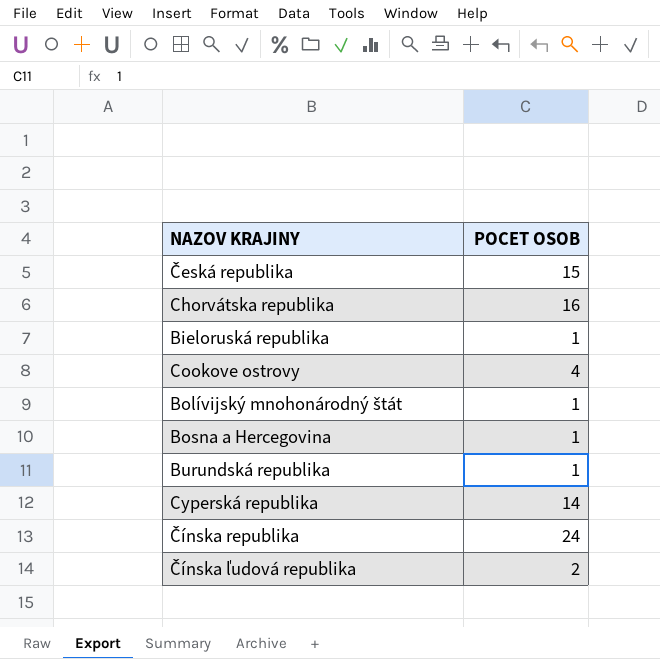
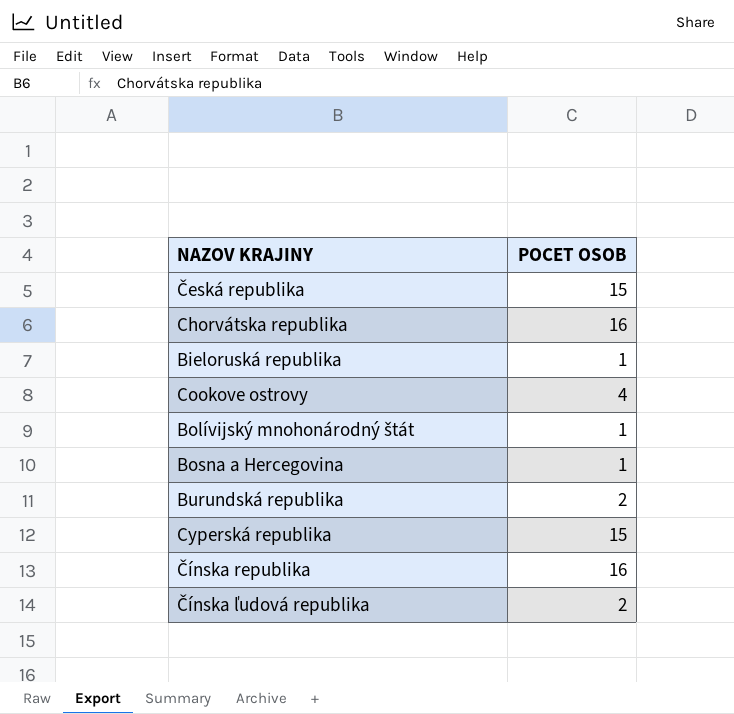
Burundská republika | POCET OSOB: 1 -> 2
Cyperská republika | POCET OSOB: 14 -> 15
Čínska republika | POCET OSOB: 24 -> 16

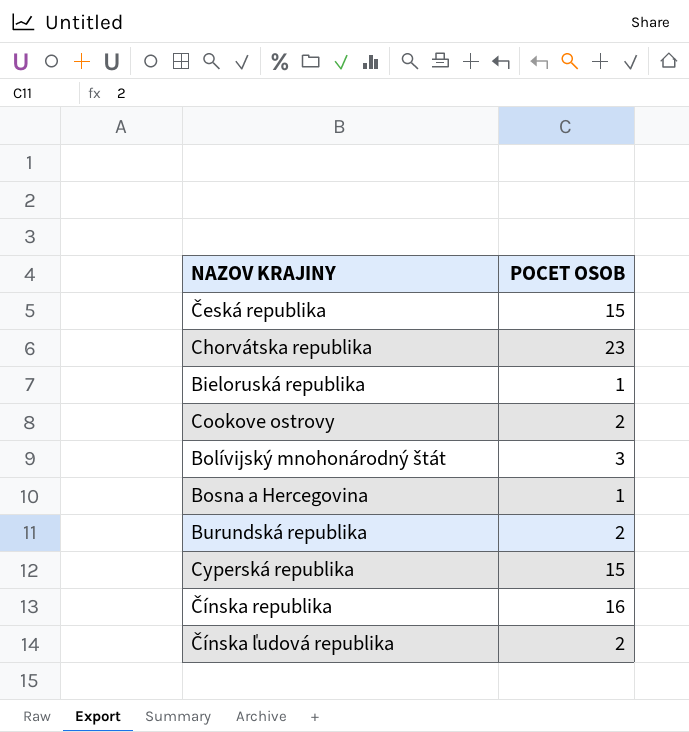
Chorvátska republika | POCET OSOB: 16 -> 23
Cookove ostrovy | POCET OSOB: 4 -> 2
Bolívijský mnohonárodný štát | POCET OSOB: 1 -> 3

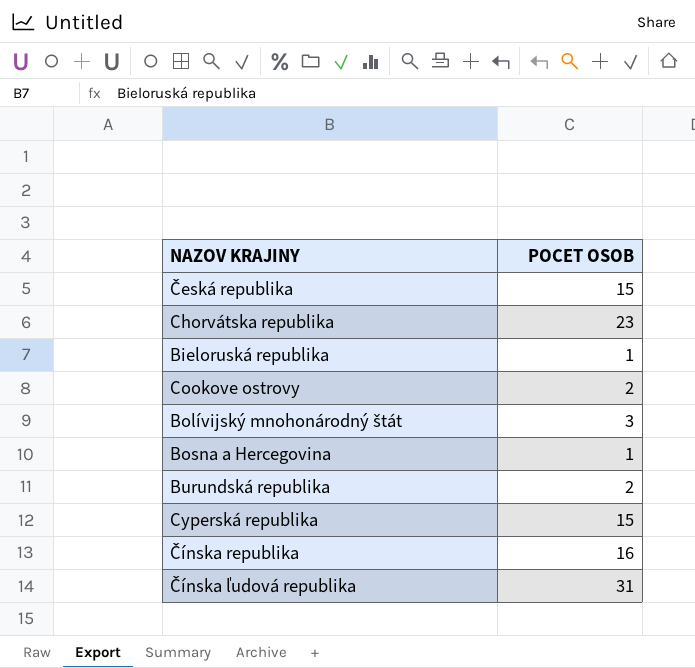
Čínska ľudová republika | POCET OSOB: 2 -> 31

